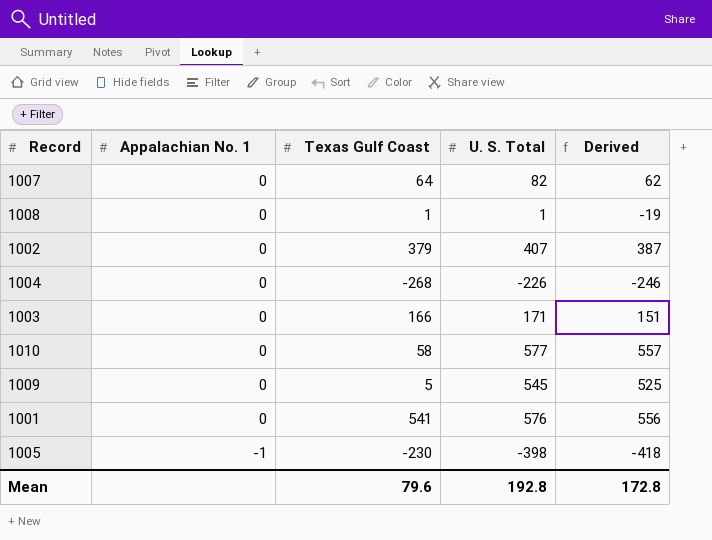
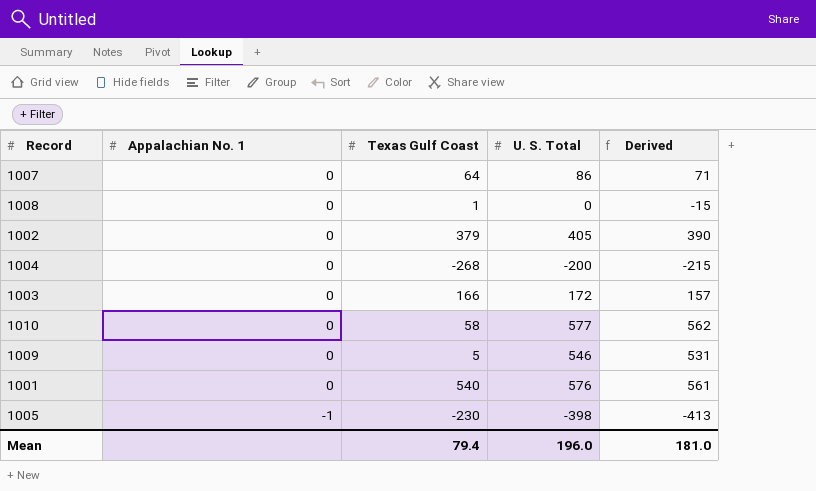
column Derived | formula: [U. S. Total] - 20 -> [U. S. Total] - 15
1007 | U. S. Total: 82 -> 86
1008 | U. S. Total: 1 -> 0
1002 | U. S. Total: 407 -> 405
1004 | U. S. Total: -226 -> -200
1003 | U. S. Total: 171 -> 172
1009 | U. S. Total: 545 -> 546
1001 | Texas Gulf Coast: 541 -> 540
Mean | Texas Gulf Coast: 79.6 -> 79.4
Mean | U. S. Total: 192.8 -> 196.0
Mean | Derived: 172.8 -> 181.0

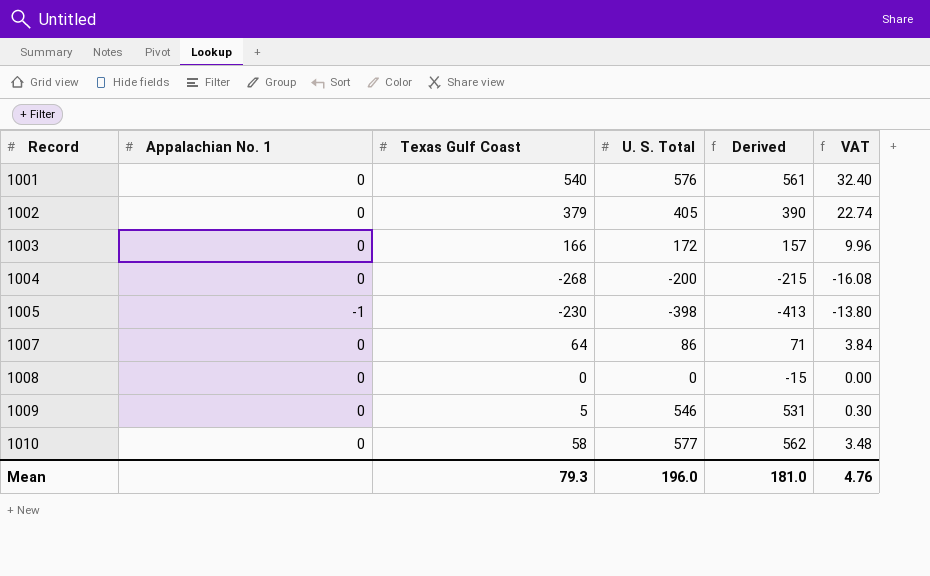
row order: Appalachian No. 1 descending -> Record ascending
column VAT | formula: none -> [Texas Gulf Coast] * 0.06
1008 | Texas Gulf Coast: 1 -> 0
Mean | Texas Gulf Coast: 79.4 -> 79.3

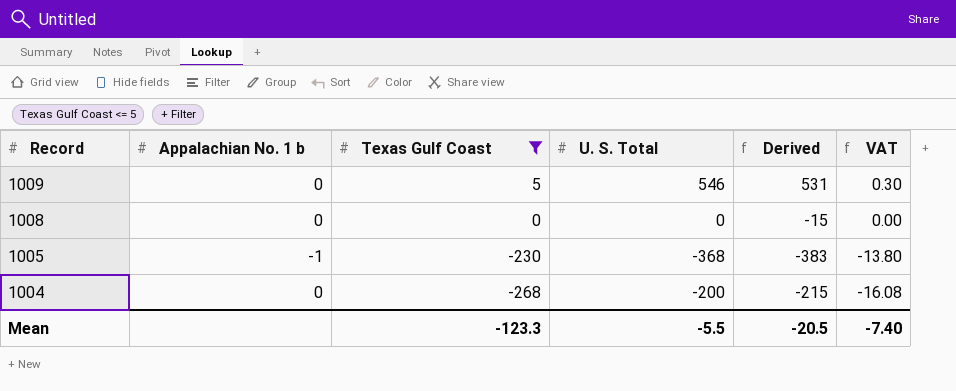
filter: none -> Texas Gulf Coast <= 5
row order: Record ascending -> Record descending
column name: Appalachian No. 1 -> Appalachian No. 1 b
1005 | U. S. Total: -398 -> -368
1005 | Derived: -413 -> -383
Mean | Texas Gulf Coast: 79.3 -> -123.3
Mean | U. S. Total: 196.0 -> -5.5
Mean | Derived: 181.0 -> -20.5
Mean | VAT: 4.76 -> -7.40

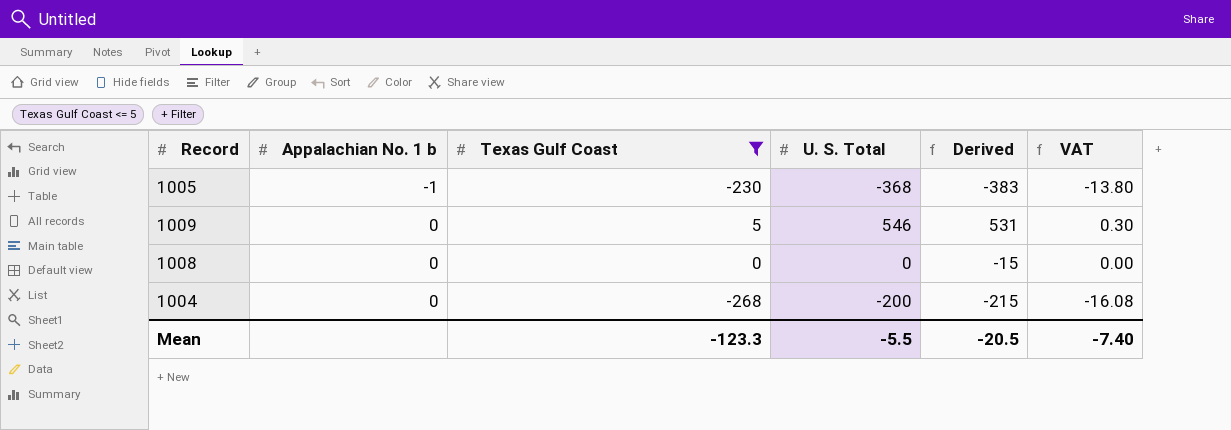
row order: Record descending -> Appalachian No. 1 b ascending

